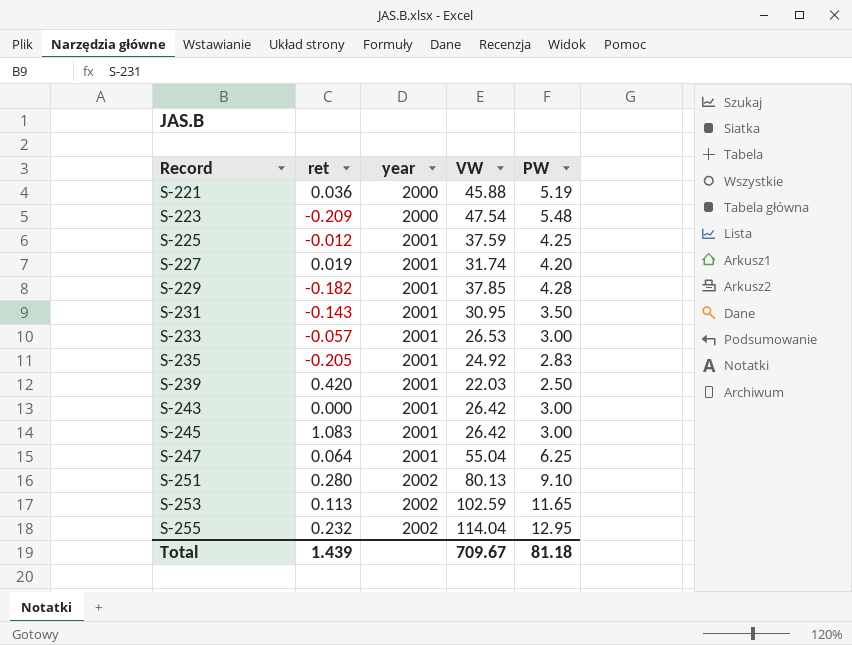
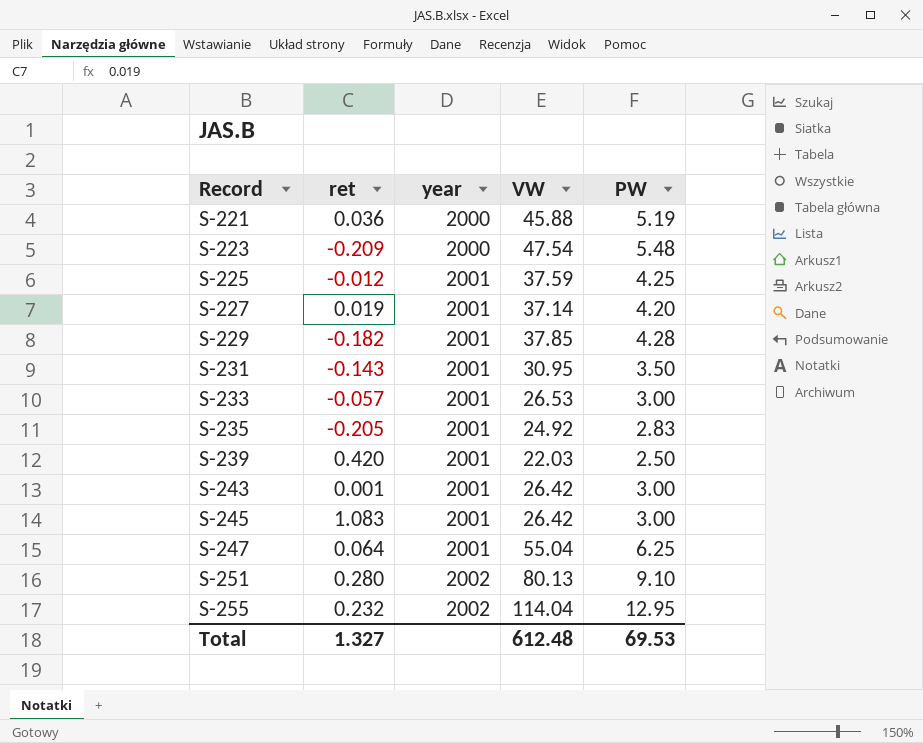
row S-253: 0.113 | 2002 | 102.59 | 11.65 -> none
S-227 | VW: 31.74 -> 37.14
S-243 | ret: 0.000 -> 0.001
Total | ret: 1.439 -> 1.327
Total | VW: 709.67 -> 612.48
Total | PW: 81.18 -> 69.53

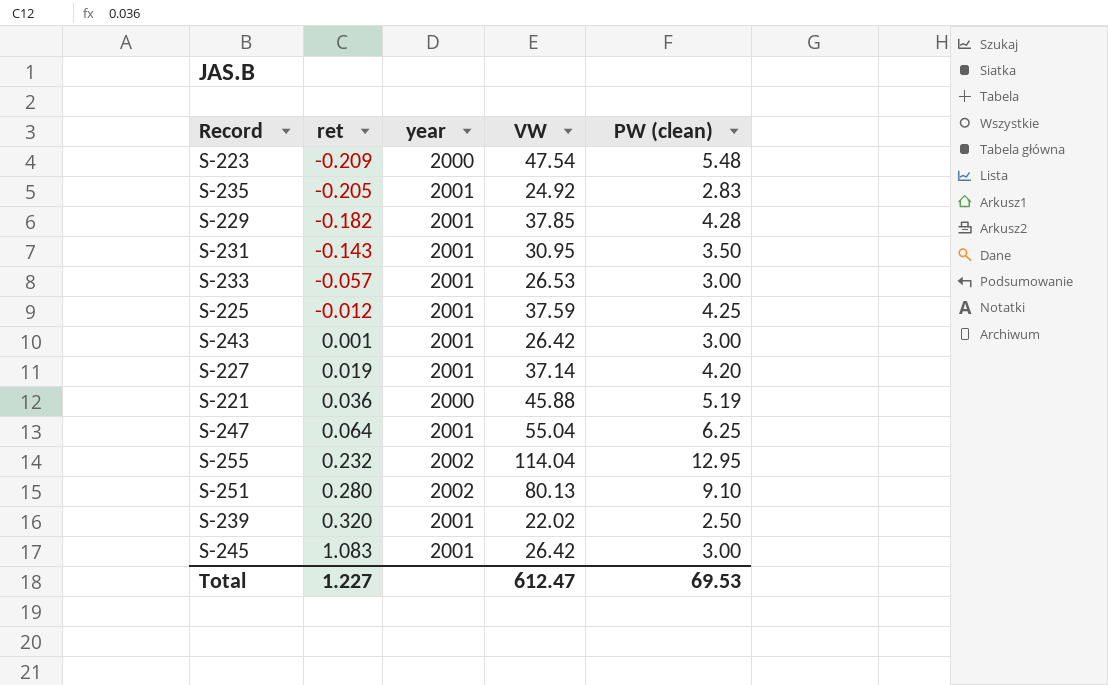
row order: Record ascending -> ret ascending
column name: PW -> PW (clean)
S-239 | ret: 0.420 -> 0.320
S-239 | VW: 22.03 -> 22.02
Total | ret: 1.327 -> 1.227
Total | VW: 612.48 -> 612.47

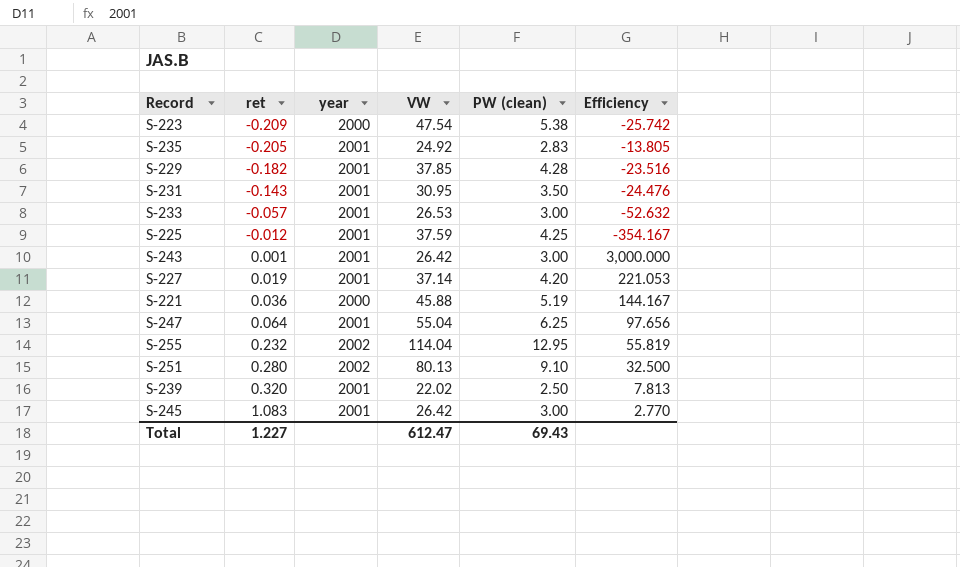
column Efficiency | formula: none -> [PW (clean)] / [ret]
S-223 | PW (clean): 5.48 -> 5.38
Total | PW (clean): 69.53 -> 69.43

